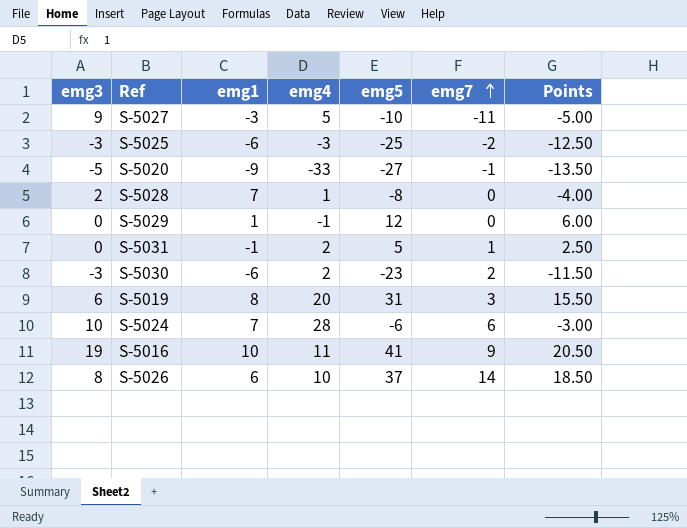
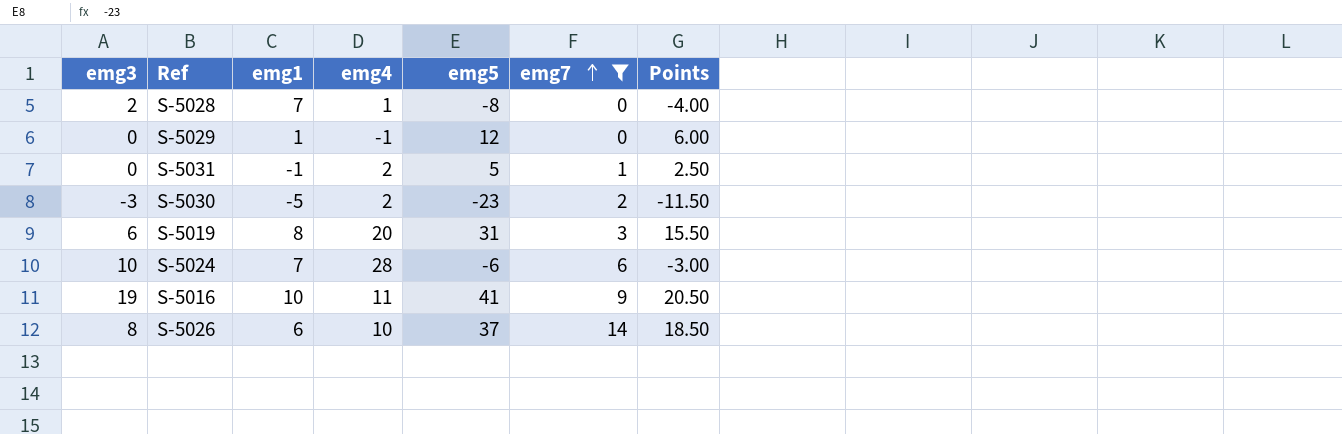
filter: none -> emg7 >= 0
S-5030 | emg1: -6 -> -5

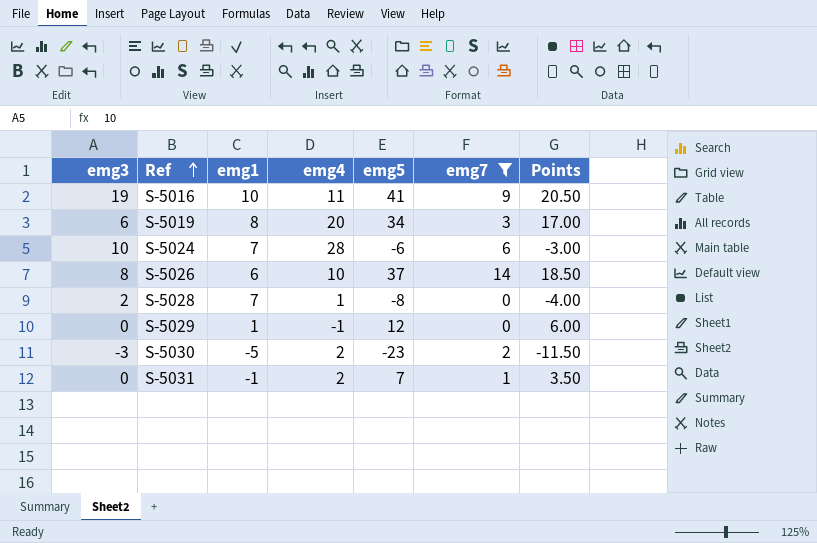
row order: emg7 ascending -> Ref ascending
S-5019 | emg5: 31 -> 34
S-5019 | Points: 15.50 -> 17.00
S-5031 | emg5: 5 -> 7
S-5031 | Points: 2.50 -> 3.50

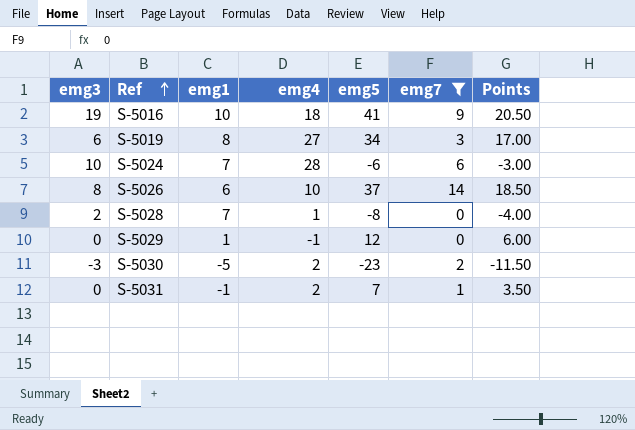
S-5016 | emg4: 11 -> 18
S-5019 | emg4: 20 -> 27

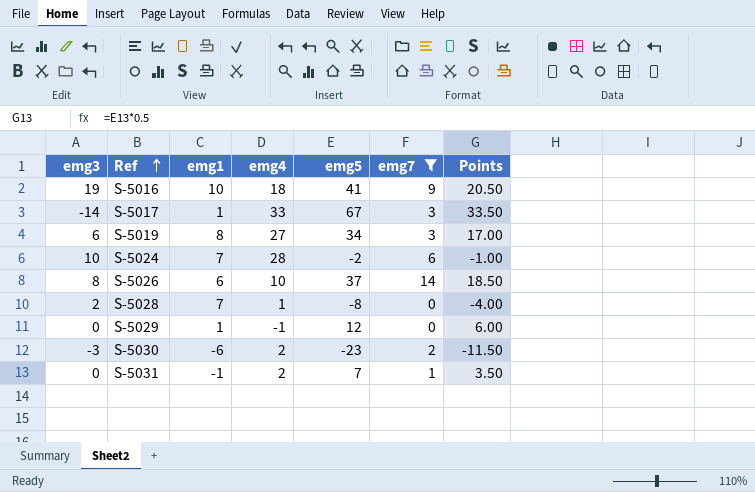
row S-5017: none -> -14 | 1 | 33 | 67 | 3 | 33.50
S-5024 | emg5: -6 -> -2
S-5024 | Points: -3.00 -> -1.00
S-5030 | emg1: -5 -> -6

